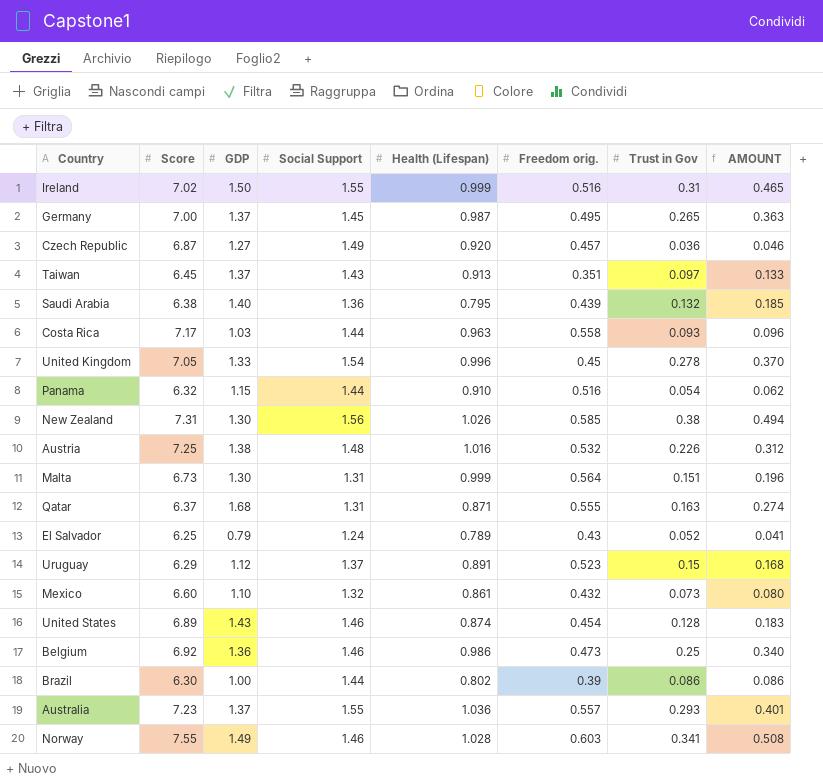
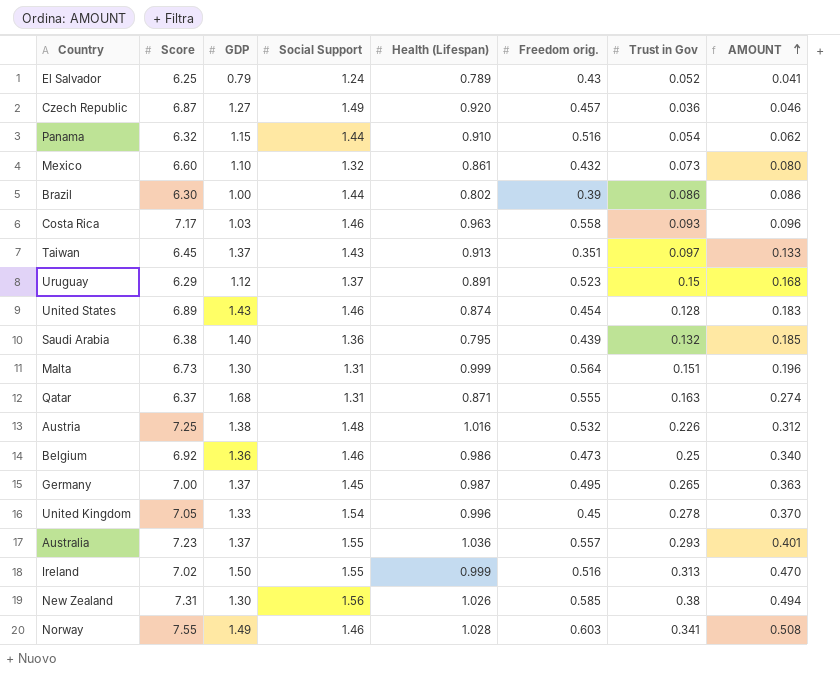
row order: none -> AMOUNT ascending
Costa Rica | Social Support: 1.44 -> 1.46
Ireland | Trust in Gov: 0.31 -> 0.313
Ireland | AMOUNT: 0.465 -> 0.470

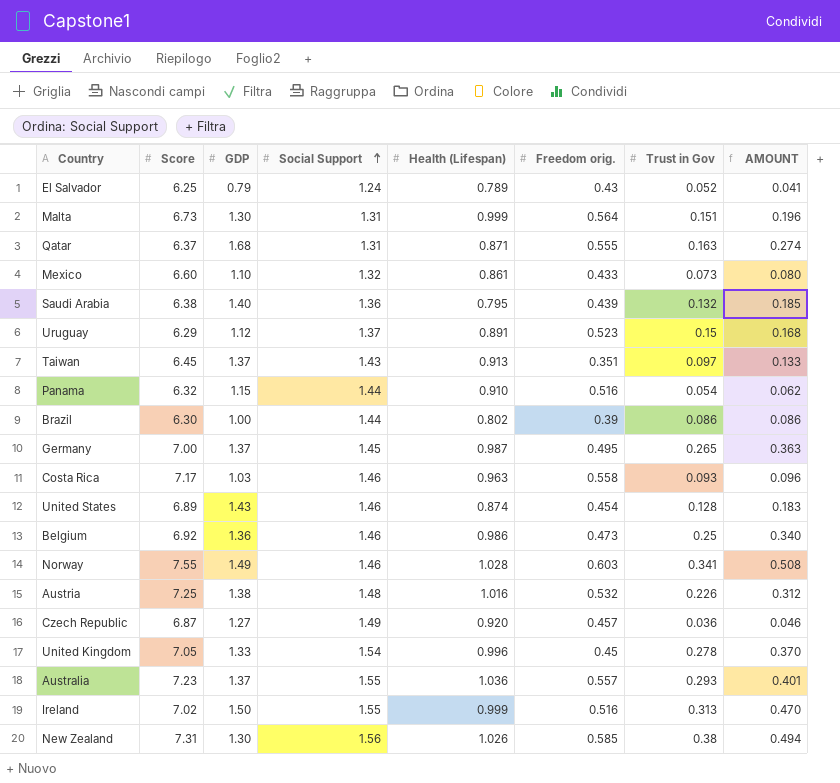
row order: AMOUNT ascending -> Social Support ascending
Mexico | Freedom orig.: 0.432 -> 0.433

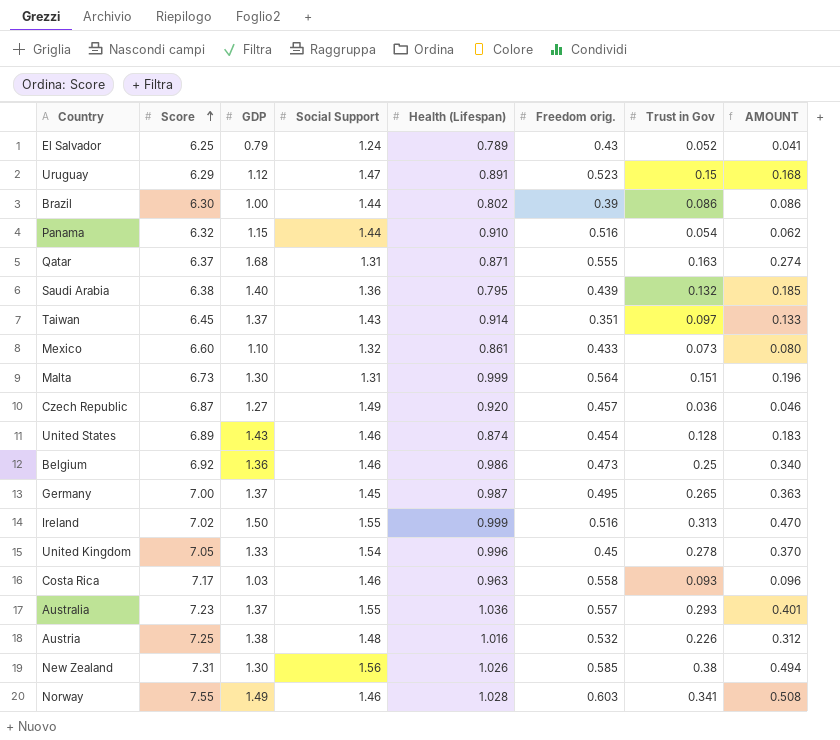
row order: Social Support ascending -> Score ascending
Uruguay | Social Support: 1.37 -> 1.47
Taiwan | Health (Lifespan): 0.913 -> 0.914

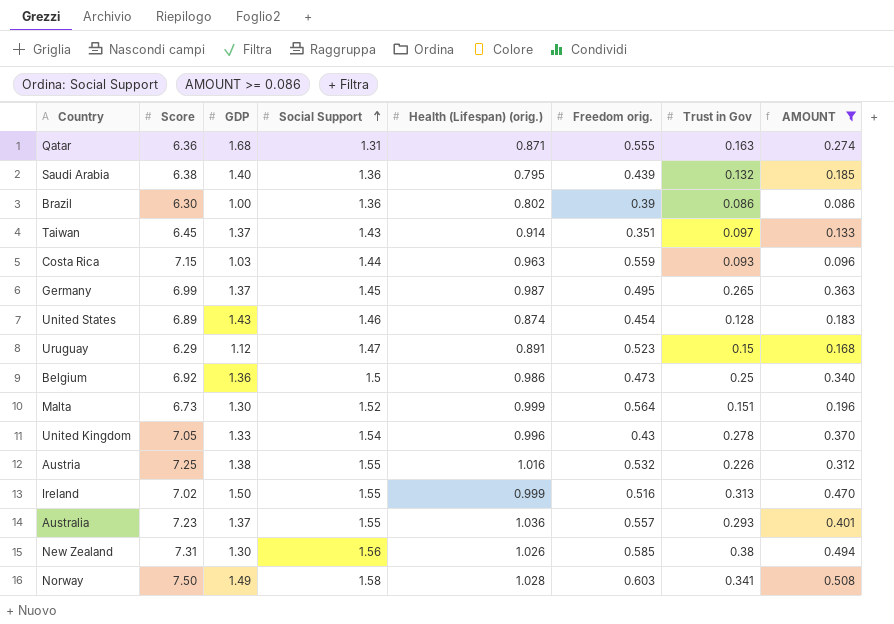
filter: none -> AMOUNT >= 0.086
row order: Score ascending -> Social Support ascending
column name: Health (Lifespan) -> Health (Lifespan) (orig.)
Qatar | Score: 6.37 -> 6.36
Brazil | Social Support: 1.44 -> 1.36
Costa Rica | Score: 7.17 -> 7.15
Costa Rica | Social Support: 1.46 -> 1.44
Costa Rica | Freedom orig.: 0.558 -> 0.559
Germany | Score: 7.00 -> 6.99
Belgium | Social Support: 1.46 -> 1.5
Malta | Social Support: 1.31 -> 1.52
United Kingdom | Freedom orig.: 0.45 -> 0.43
Austria | Social Support: 1.48 -> 1.55
Norway | Score: 7.55 -> 7.50
Norway | Social Support: 1.46 -> 1.58

